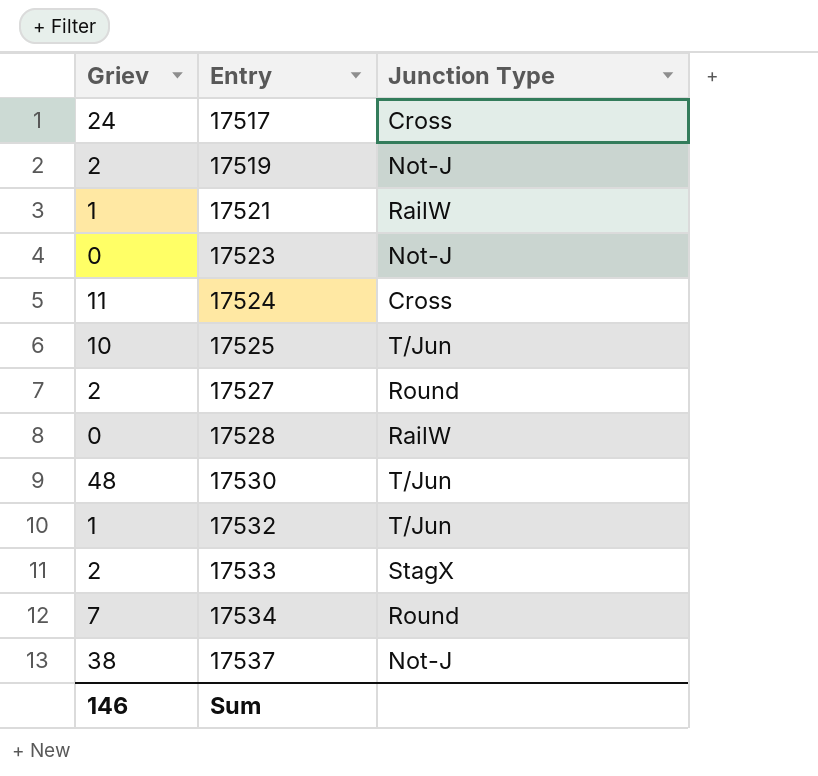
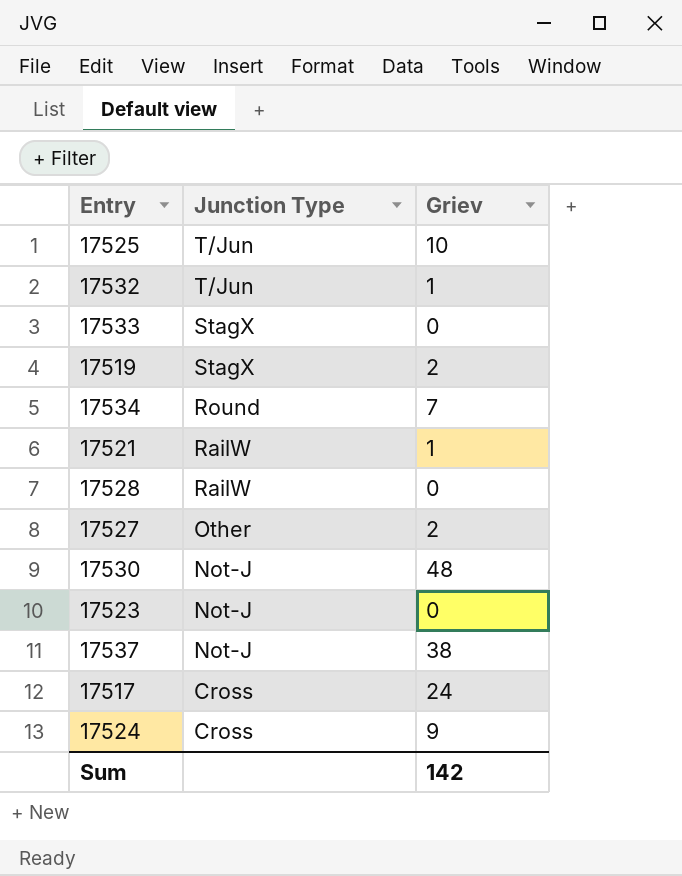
row order: Entry ascending -> Junction Type descending
column Griev | position: 1 -> 3
17533 | Griev: 2 -> 0
17519 | Junction Type: Not-J -> StagX
17527 | Junction Type: Round -> Other
17530 | Junction Type: T/Jun -> Not-J
17524 | Griev: 11 -> 9
Sum | Griev: 146 -> 142

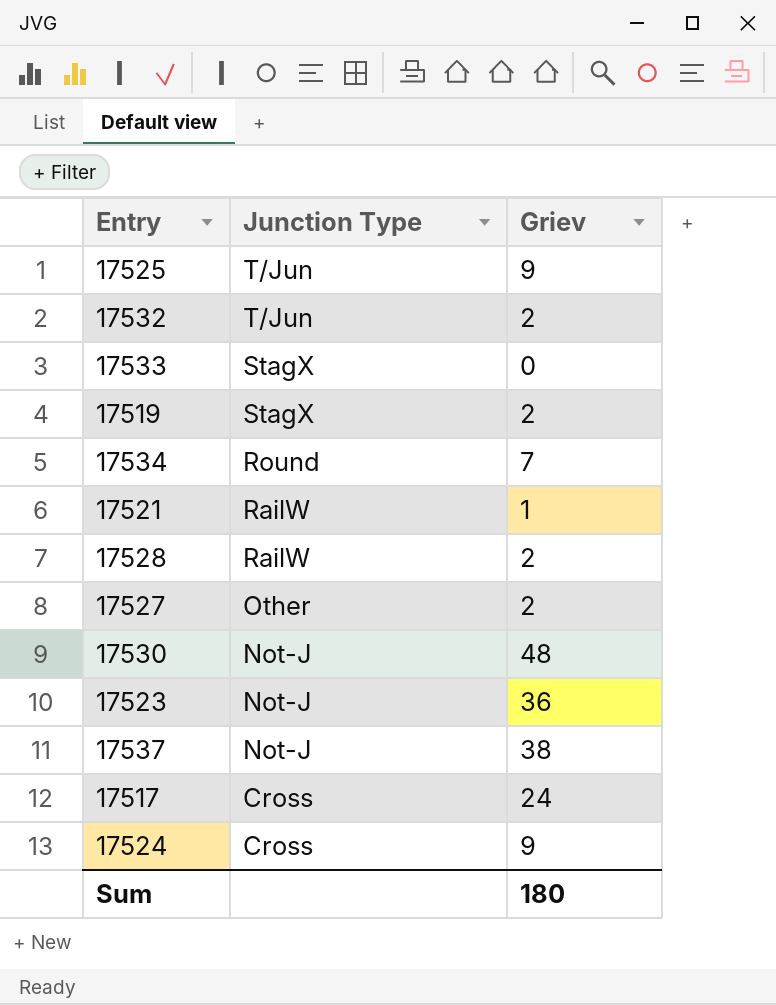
17525 | Griev: 10 -> 9
17532 | Griev: 1 -> 2
17528 | Griev: 0 -> 2
17523 | Griev: 0 -> 36
Sum | Griev: 142 -> 180

